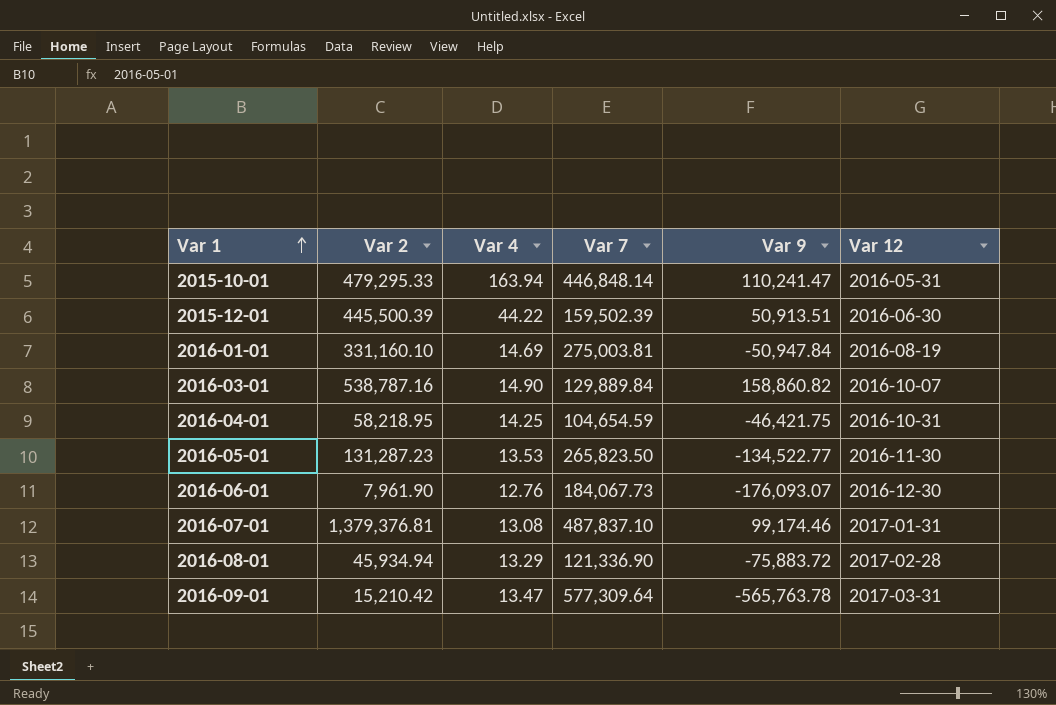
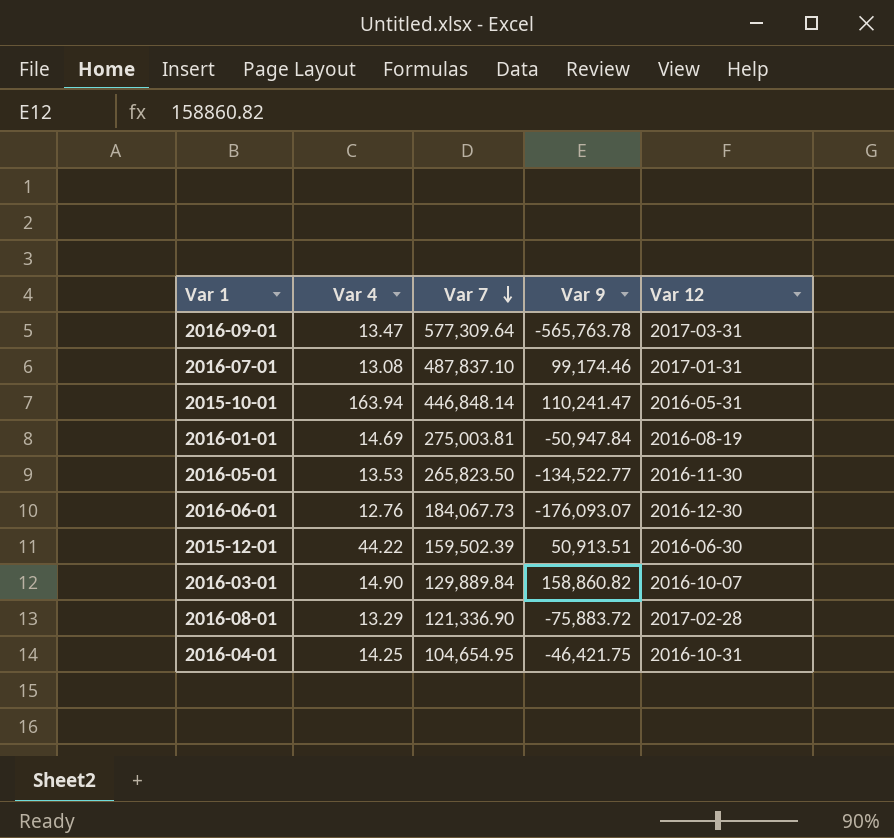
row order: Var 1 ascending -> Var 7 descending
column Var 2 | position: 2 -> none
2016-04-01 | Var 7: 104,654.59 -> 104,654.95

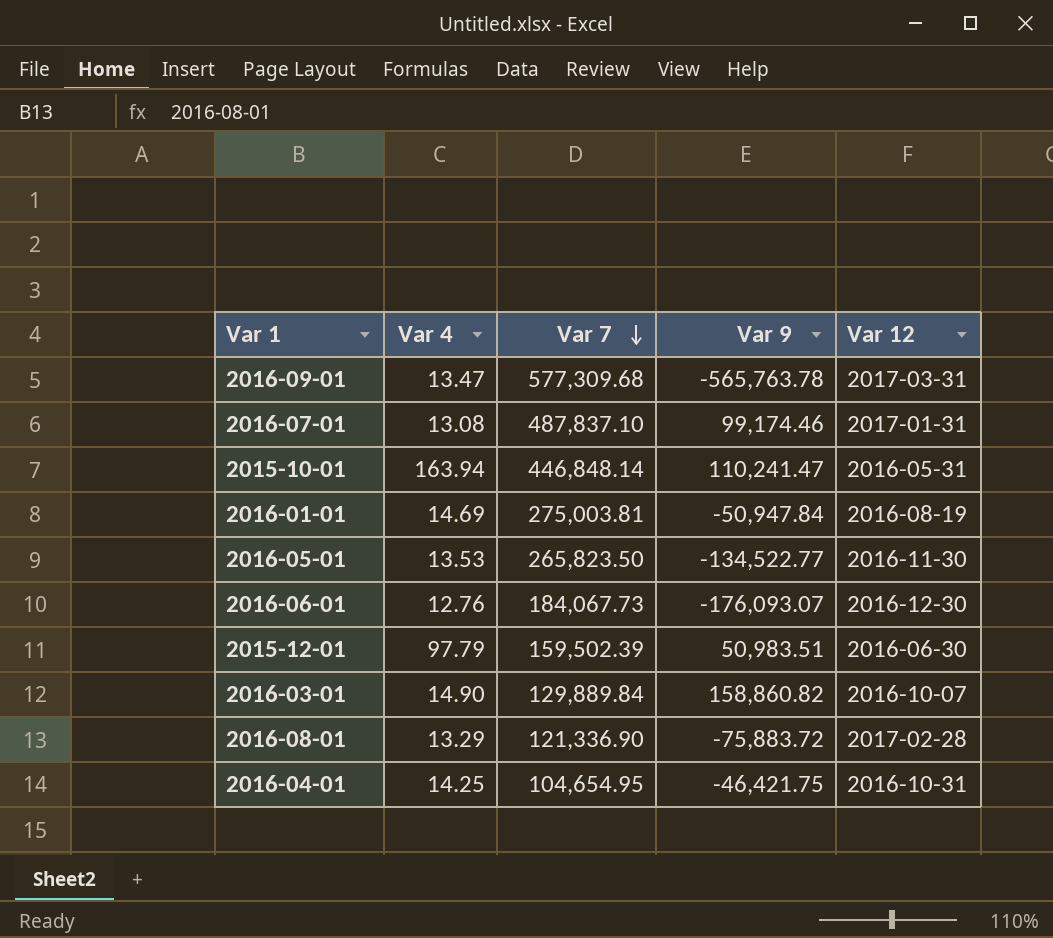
2016-09-01 | Var 7: 577,309.64 -> 577,309.68
2015-12-01 | Var 4: 44.22 -> 97.79
2015-12-01 | Var 9: 50,913.51 -> 50,983.51

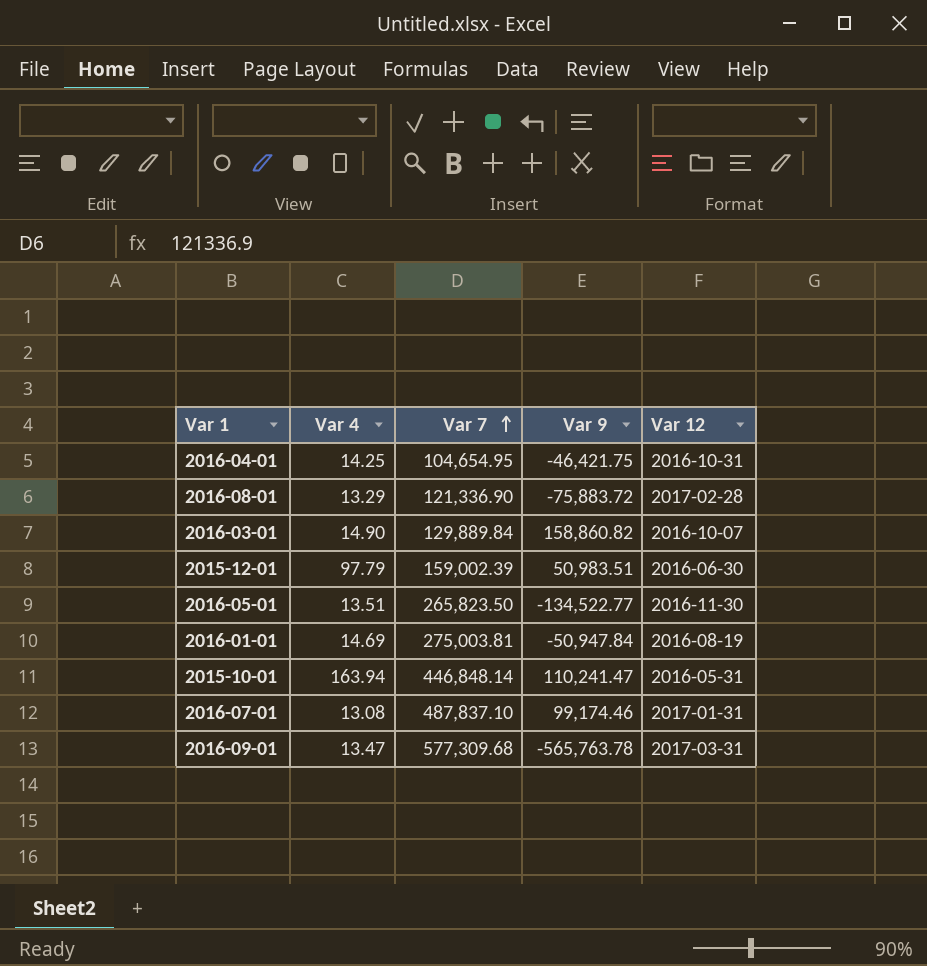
row order: Var 7 descending -> Var 7 ascending
row 2016-06-01: 12.76 | 184,067.73 | -176,093.07 | 2016-12-30 -> none
2015-12-01 | Var 7: 159,502.39 -> 159,002.39
2016-05-01 | Var 4: 13.53 -> 13.51

